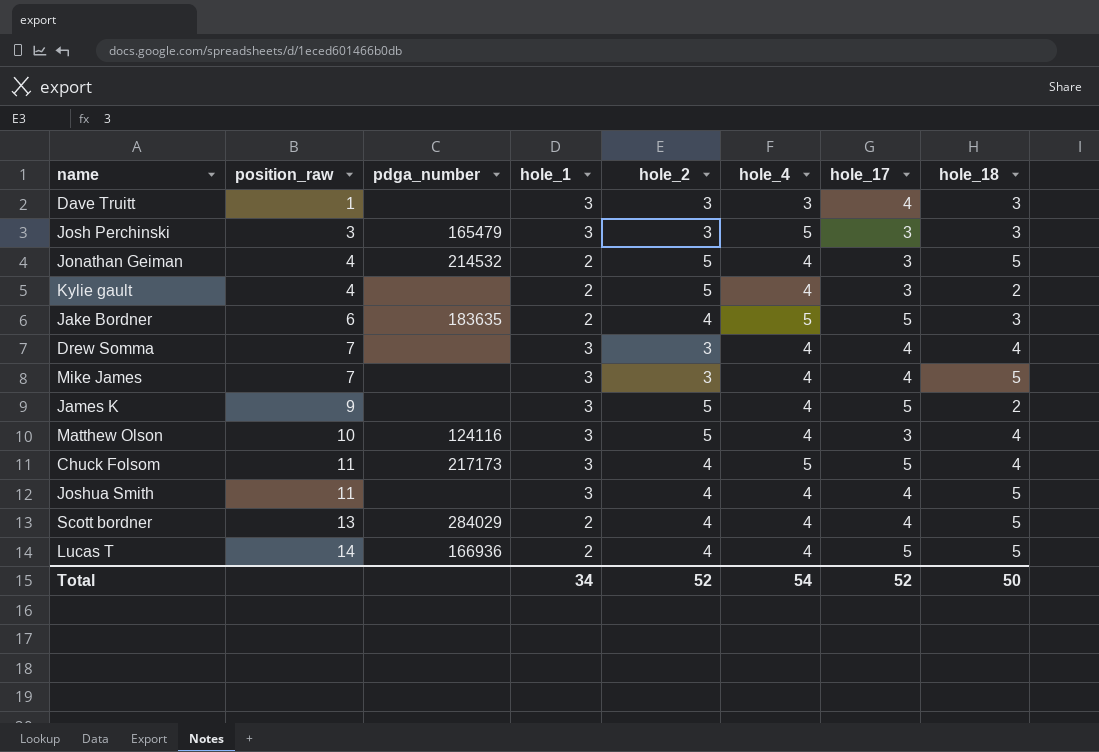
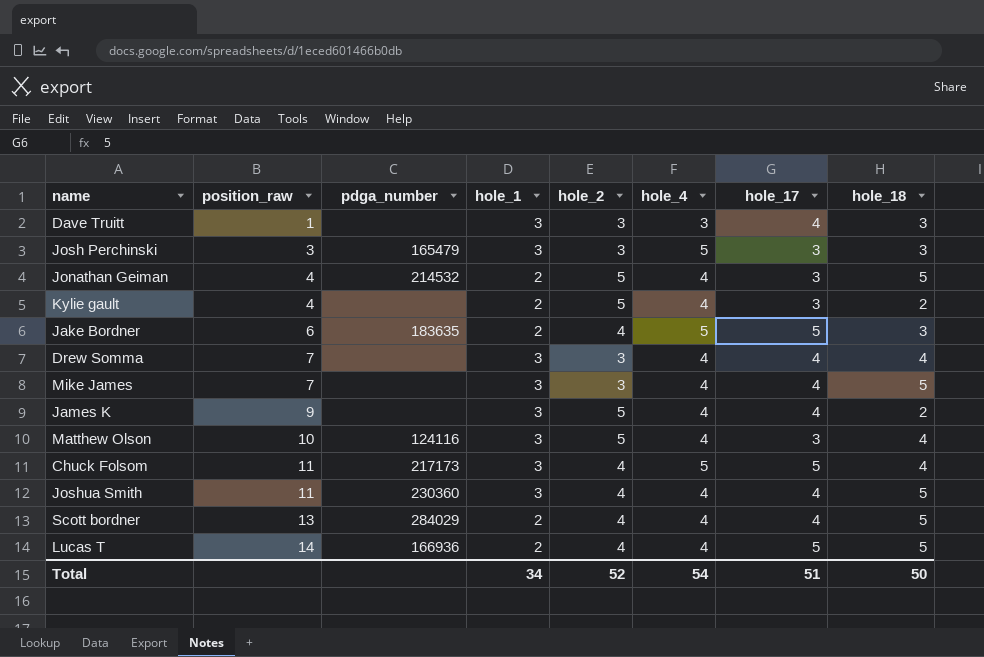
James K | hole_17: 5 -> 4
Joshua Smith | pdga_number: none -> 230360
Total | hole_17: 52 -> 51

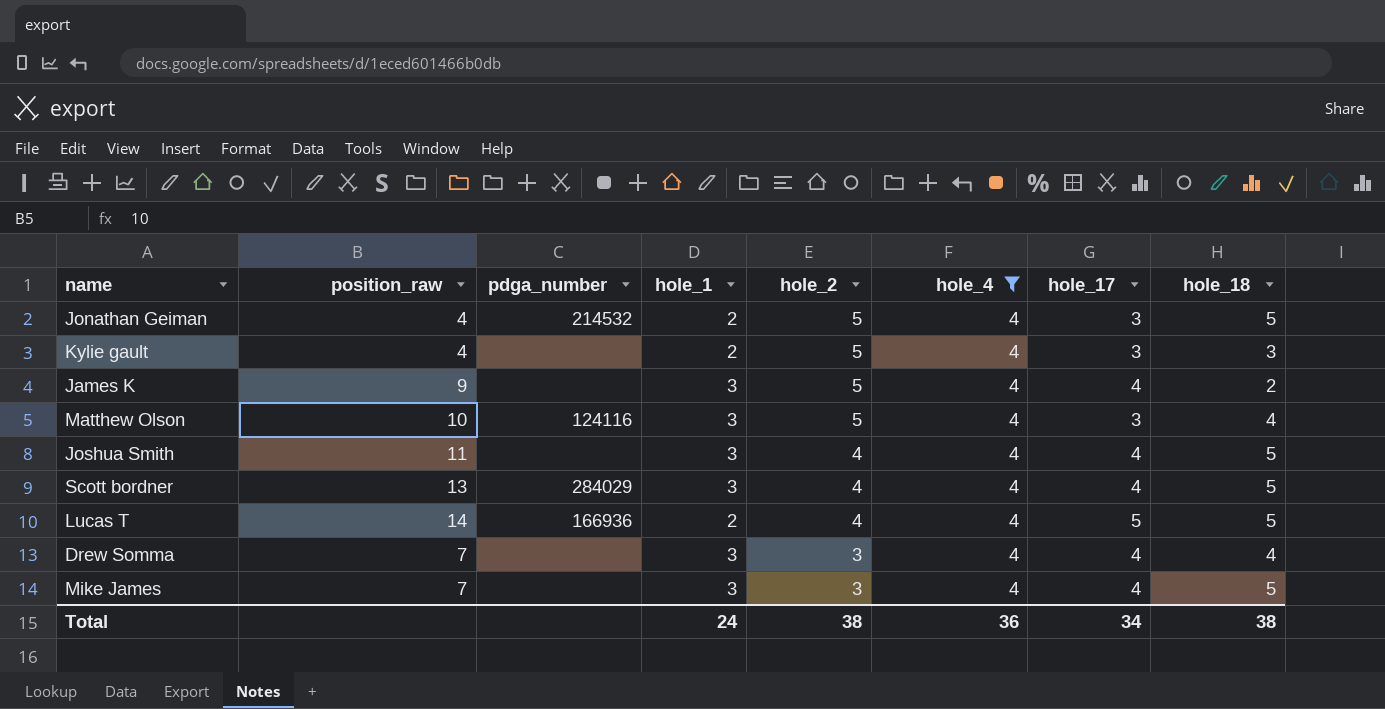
filter: none -> hole_4 = 4
row order: position_raw ascending -> hole_2 descending
Kylie gault | hole_18: 2 -> 3
Joshua Smith | pdga_number: 230360 -> none
Scott bordner | hole_1: 2 -> 3
Total | hole_1: 34 -> 24
Total | hole_2: 52 -> 38
Total | hole_4: 54 -> 36
Total | hole_17: 51 -> 34
Total | hole_18: 50 -> 38

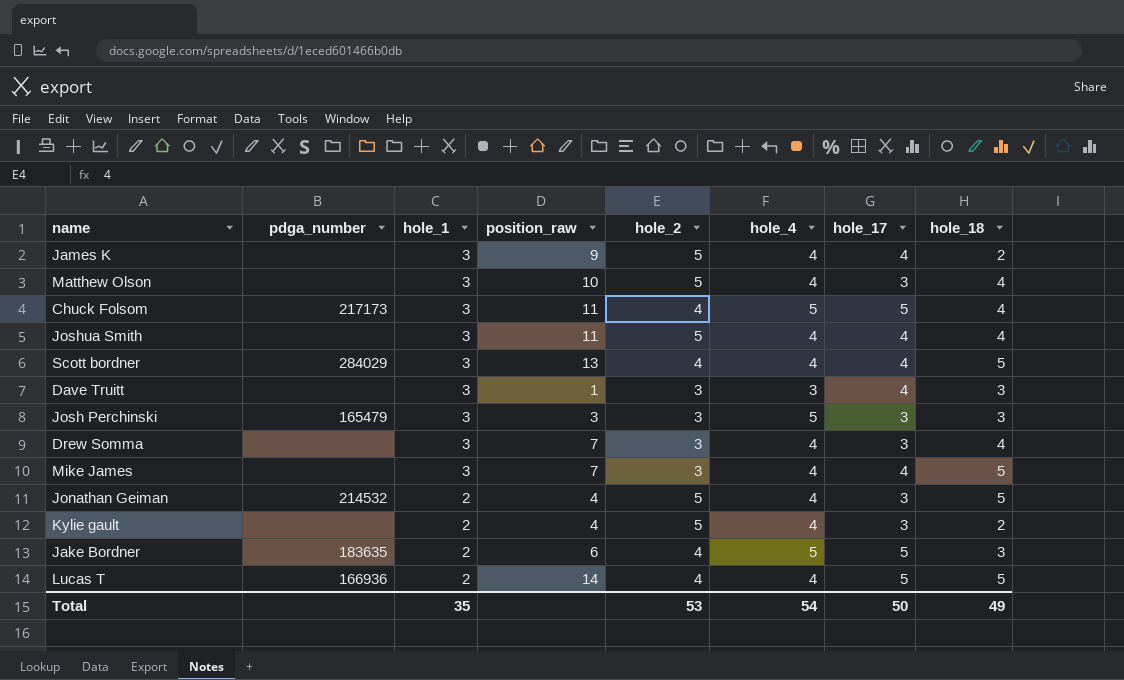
filter: hole_4 = 4 -> none
row order: hole_2 descending -> hole_1 descending
column position_raw | position: 2 -> 4
Matthew Olson | pdga_number: 124116 -> none
Joshua Smith | hole_2: 4 -> 5
Joshua Smith | hole_18: 5 -> 4
Drew Somma | hole_17: 4 -> 3
Kylie gault | hole_18: 3 -> 2
Total | hole_1: 24 -> 35
Total | hole_2: 38 -> 53
Total | hole_4: 36 -> 54
Total | hole_17: 34 -> 50
Total | hole_18: 38 -> 49

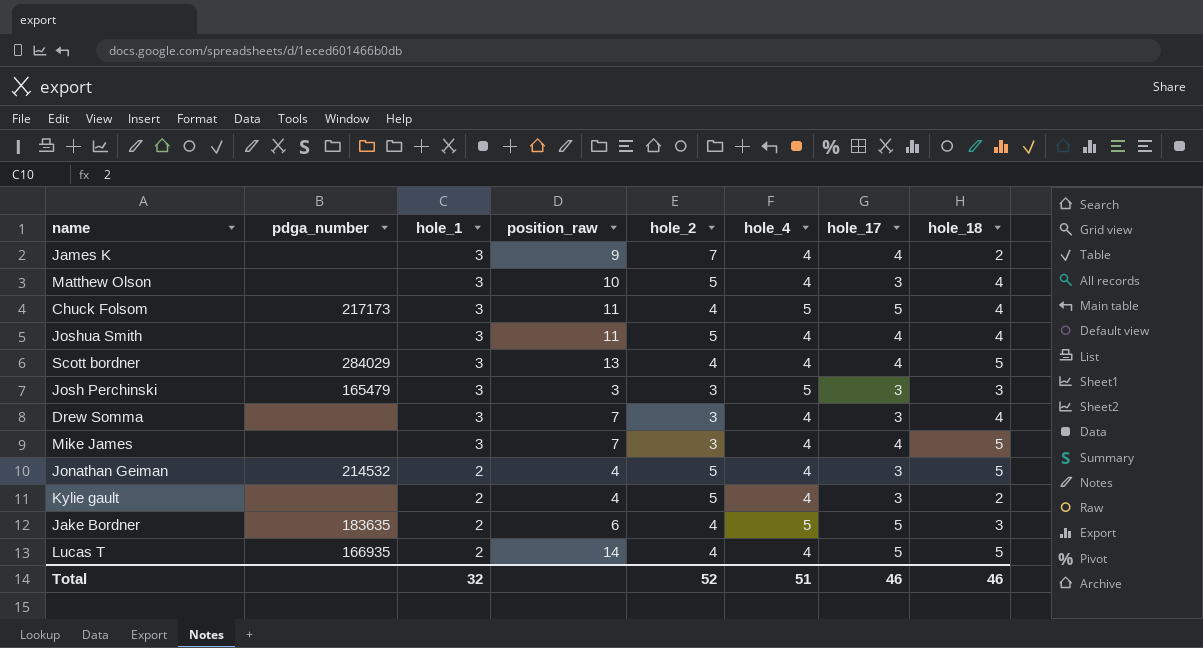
row Dave Truitt: none | 3 | 1 | 3 | 3 | 4 | 3 -> none
James K | hole_2: 5 -> 7
Lucas T | pdga_number: 166936 -> 166935
Total | hole_1: 35 -> 32
Total | hole_2: 53 -> 52
Total | hole_4: 54 -> 51
Total | hole_17: 50 -> 46
Total | hole_18: 49 -> 46

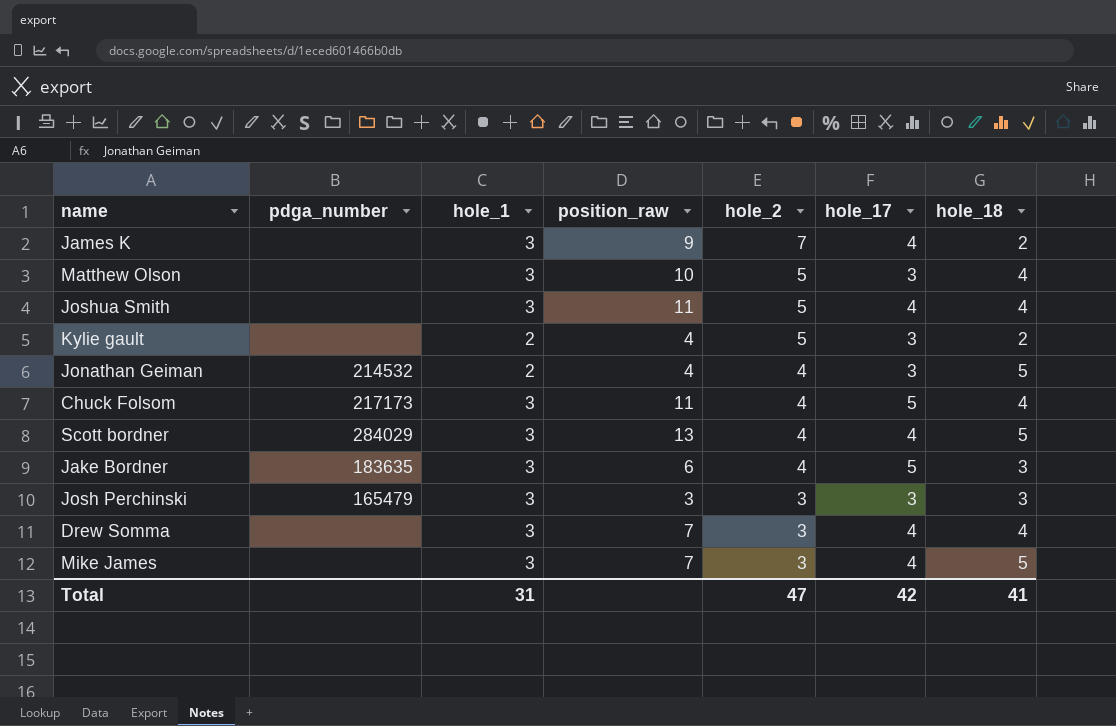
row order: hole_1 descending -> hole_2 descending
column hole_4 | position: 6 -> none
row Lucas T: 166935 | 2 | 14 | 4 | 4 | 5 | 5 -> none
Jonathan Geiman | hole_2: 5 -> 4
Jake Bordner | hole_1: 2 -> 3
Drew Somma | hole_17: 3 -> 4
Total | hole_1: 32 -> 31
Total | hole_2: 52 -> 47
Total | hole_17: 46 -> 42
Total | hole_18: 46 -> 41

